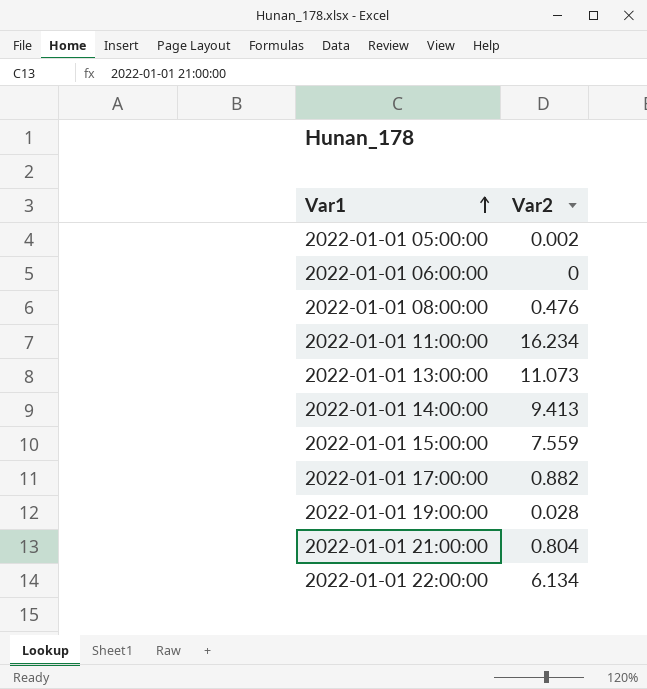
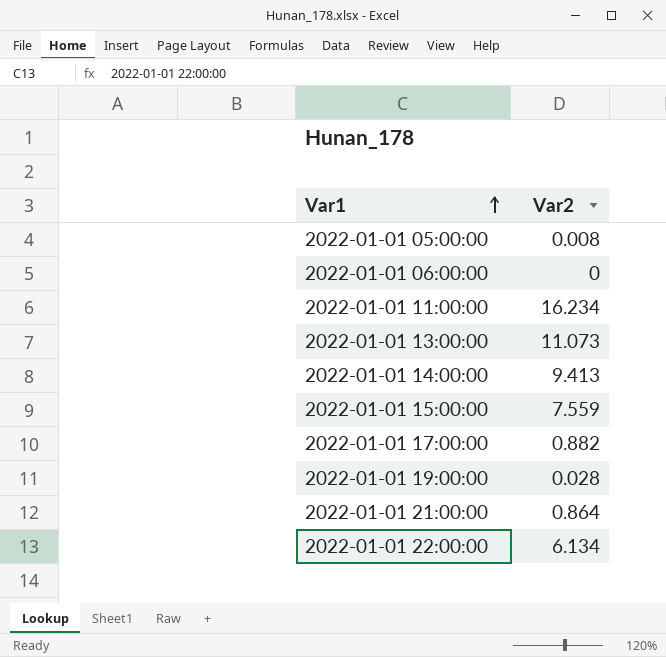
row 2022-01-01 08:00:00: 0.476 -> none
2022-01-01 05:00:00 | Var2: 0.002 -> 0.008
2022-01-01 21:00:00 | Var2: 0.804 -> 0.864

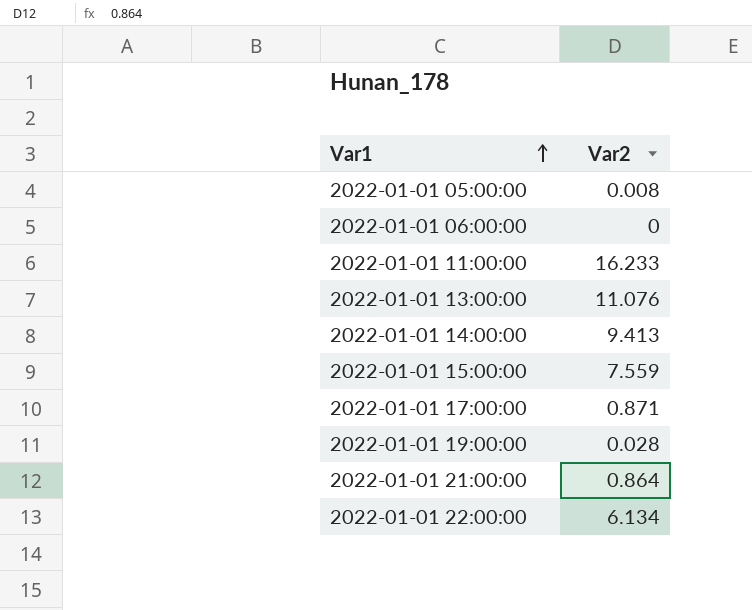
2022-01-01 11:00:00 | Var2: 16.234 -> 16.233
2022-01-01 13:00:00 | Var2: 11.073 -> 11.076
2022-01-01 17:00:00 | Var2: 0.882 -> 0.871

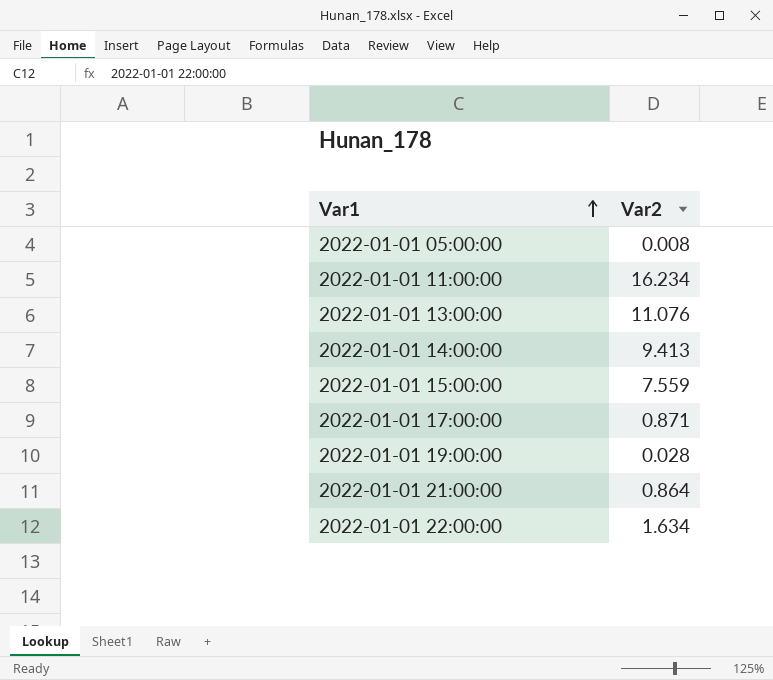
row 2022-01-01 06:00:00: 0 -> none
2022-01-01 11:00:00 | Var2: 16.233 -> 16.234
2022-01-01 22:00:00 | Var2: 6.134 -> 1.634

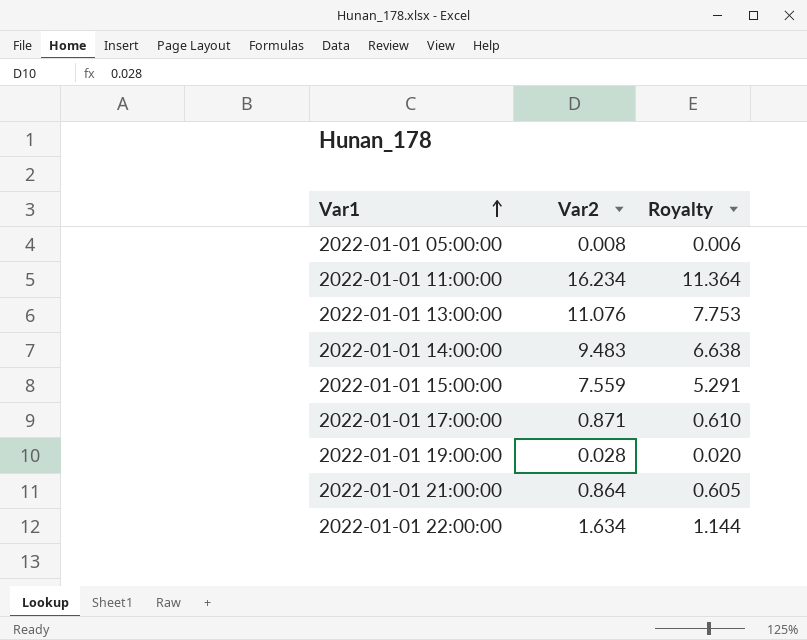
column Royalty | formula: none -> [Var2] * 0.7
2022-01-01 14:00:00 | Var2: 9.413 -> 9.483

